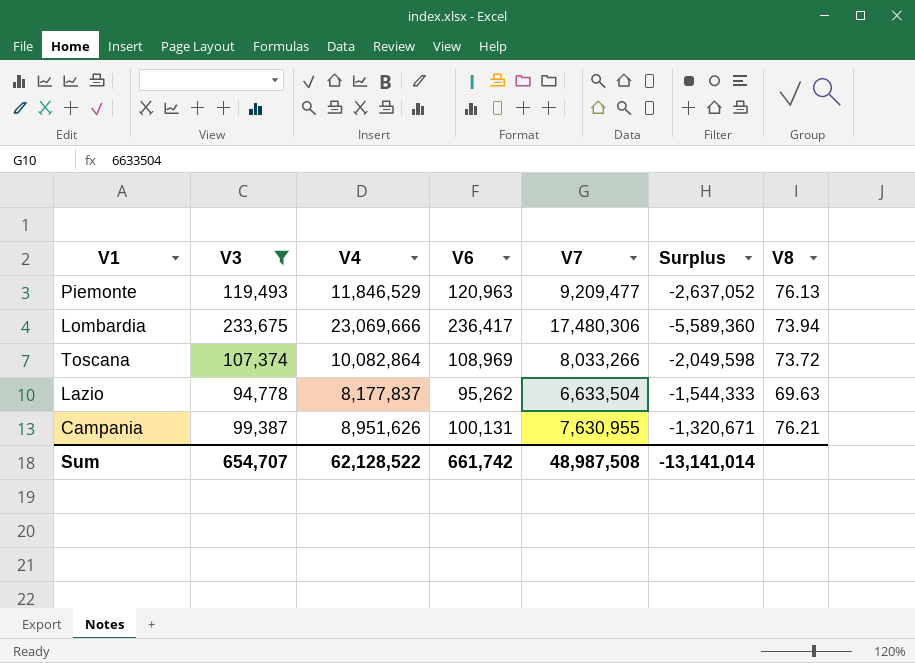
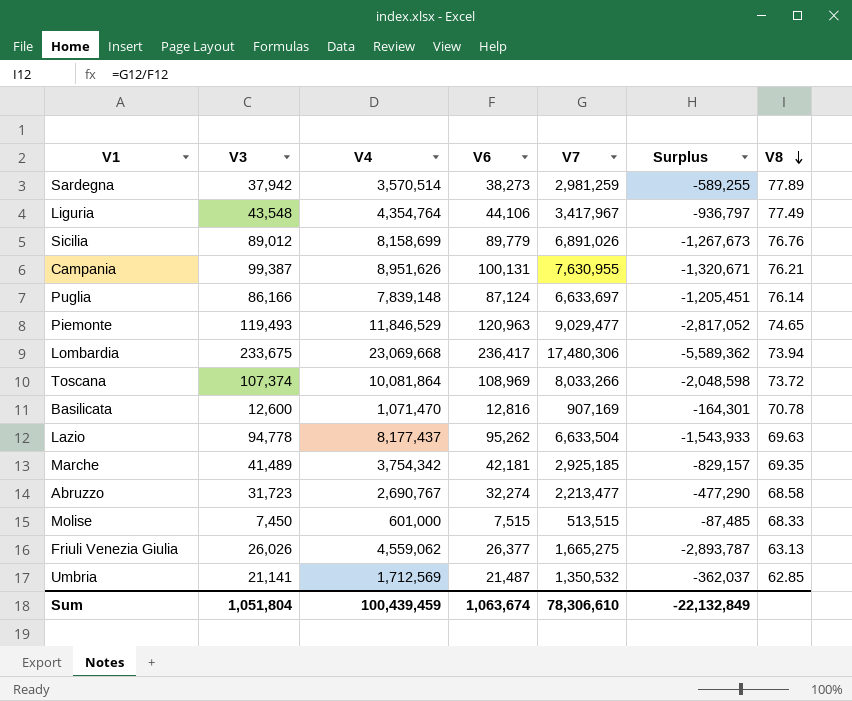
filter: V3 >= 94,778 -> none
row order: none -> V8 descending
Piemonte | V7: 9,209,477 -> 9,029,477
Piemonte | Surplus: -2,637,052 -> -2,817,052
Piemonte | V8: 76.13 -> 74.65
Lombardia | V4: 23,069,666 -> 23,069,668
Lombardia | Surplus: -5,589,360 -> -5,589,362
Toscana | V4: 10,082,864 -> 10,081,864
Toscana | Surplus: -2,049,598 -> -2,048,598
Lazio | V4: 8,177,837 -> 8,177,437
Lazio | Surplus: -1,544,333 -> -1,543,933
Sum | V3: 654,707 -> 1,051,804
Sum | V4: 62,128,522 -> 100,439,459
Sum | V6: 661,742 -> 1,063,674
Sum | V7: 48,987,508 -> 78,306,610
Sum | Surplus: -13,141,014 -> -22,132,849

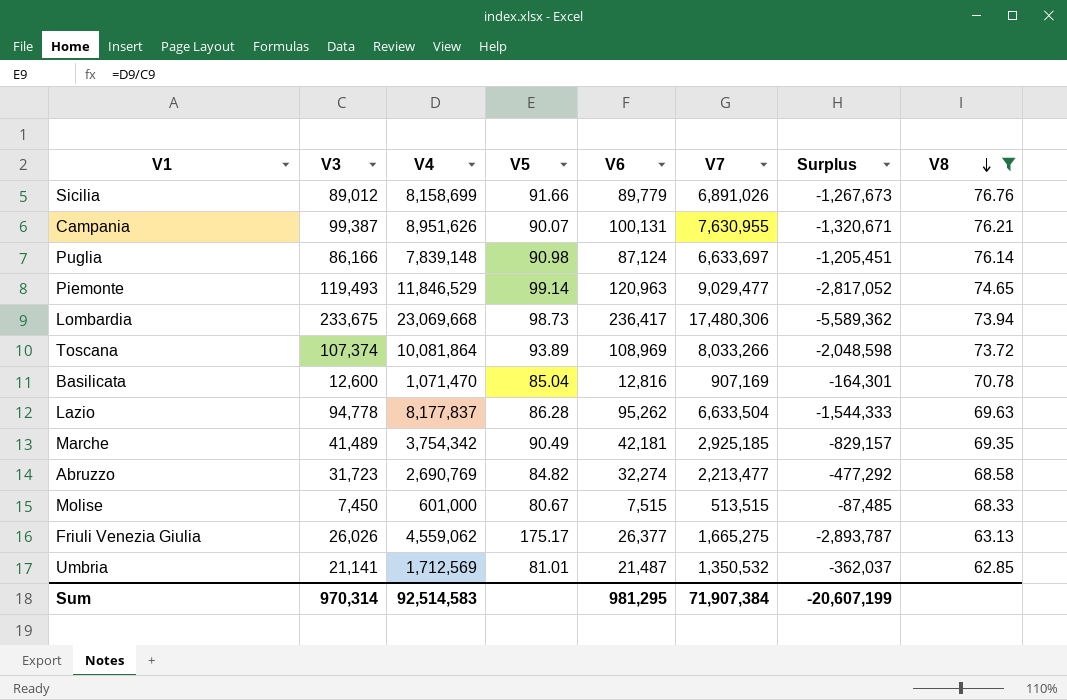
filter: none -> V8 <= 76.76
column V5 | formula: none -> [V4] / [V3]
Lazio | V4: 8,177,437 -> 8,177,837
Lazio | Surplus: -1,543,933 -> -1,544,333
Abruzzo | V4: 2,690,767 -> 2,690,769
Abruzzo | Surplus: -477,290 -> -477,292
Sum | V3: 1,051,804 -> 970,314
Sum | V4: 100,439,459 -> 92,514,583
Sum | V6: 1,063,674 -> 981,295
Sum | V7: 78,306,610 -> 71,907,384
Sum | Surplus: -22,132,849 -> -20,607,199

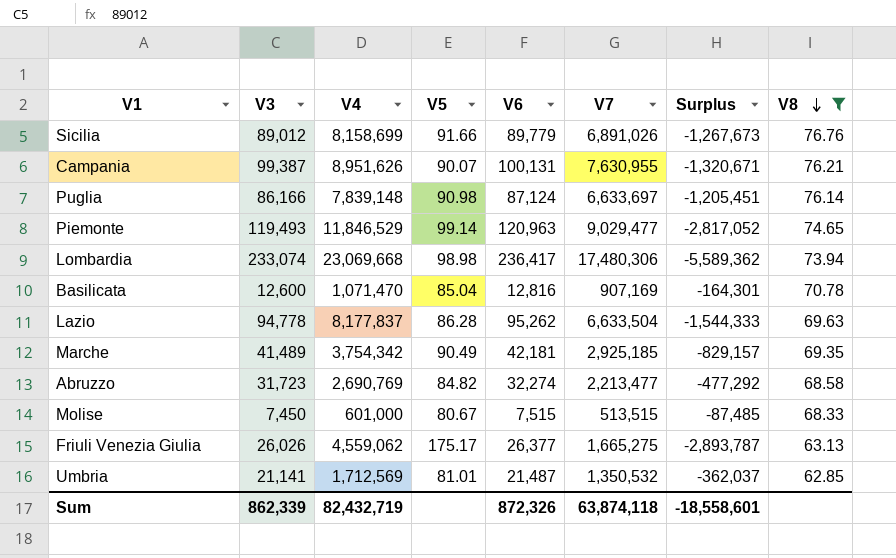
row Toscana: 107,374 | 10,081,864 | 93.89 | 108,969 | 8,033,266 | -2,048,598 | 73.72 -> none
Lombardia | V3: 233,675 -> 233,074
Lombardia | V5: 98.73 -> 98.98
Sum | V3: 970,314 -> 862,339
Sum | V4: 92,514,583 -> 82,432,719
Sum | V6: 981,295 -> 872,326
Sum | V7: 71,907,384 -> 63,874,118
Sum | Surplus: -20,607,199 -> -18,558,601

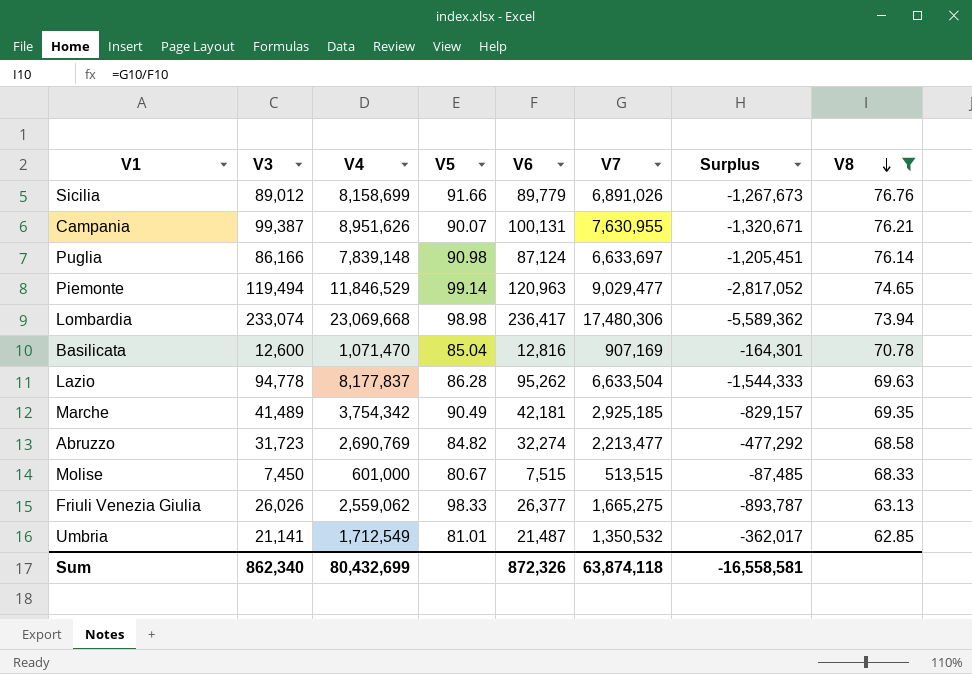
Piemonte | V3: 119,493 -> 119,494
Friuli Venezia Giulia | V4: 4,559,062 -> 2,559,062
Friuli Venezia Giulia | V5: 175.17 -> 98.33
Friuli Venezia Giulia | Surplus: -2,893,787 -> -893,787
Umbria | V4: 1,712,569 -> 1,712,549
Umbria | Surplus: -362,037 -> -362,017
Sum | V3: 862,339 -> 862,340
Sum | V4: 82,432,719 -> 80,432,699
Sum | Surplus: -18,558,601 -> -16,558,581

